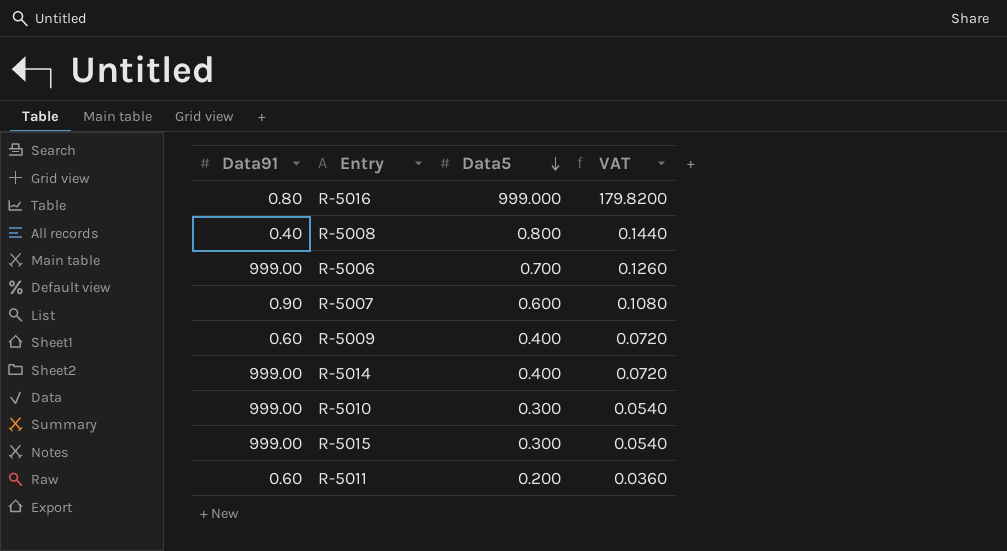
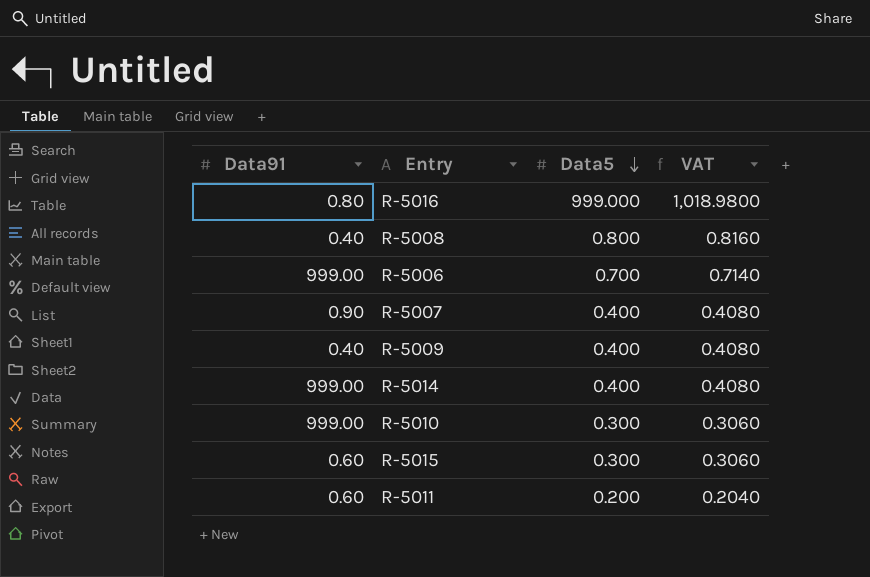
column VAT | formula: [Data5] * 0.18 -> [Data5] * 1.02
R-5007 | Data5: 0.600 -> 0.400
R-5009 | Data91: 0.60 -> 0.40
R-5015 | Data91: 999.00 -> 0.60

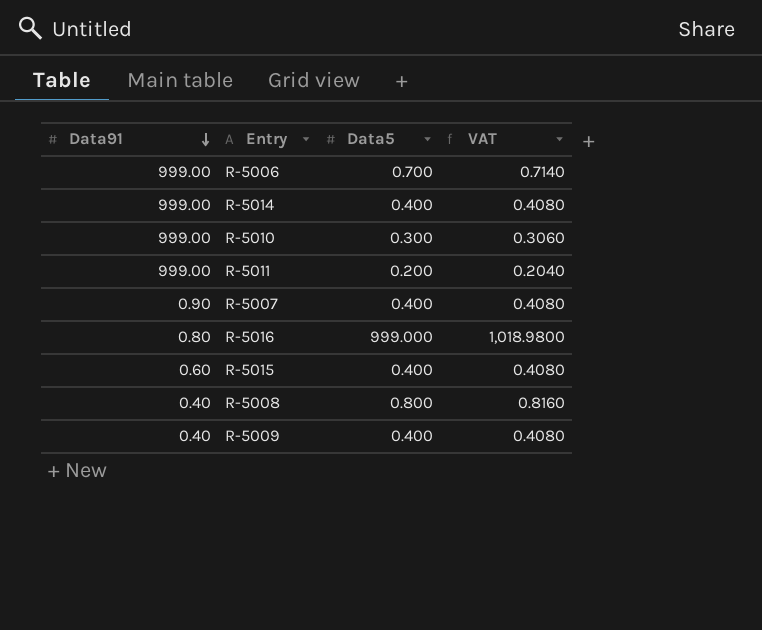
row order: Data5 descending -> Data91 descending
R-5011 | Data91: 0.60 -> 999.00
R-5015 | Data5: 0.300 -> 0.400
R-5015 | VAT: 0.3060 -> 0.4080

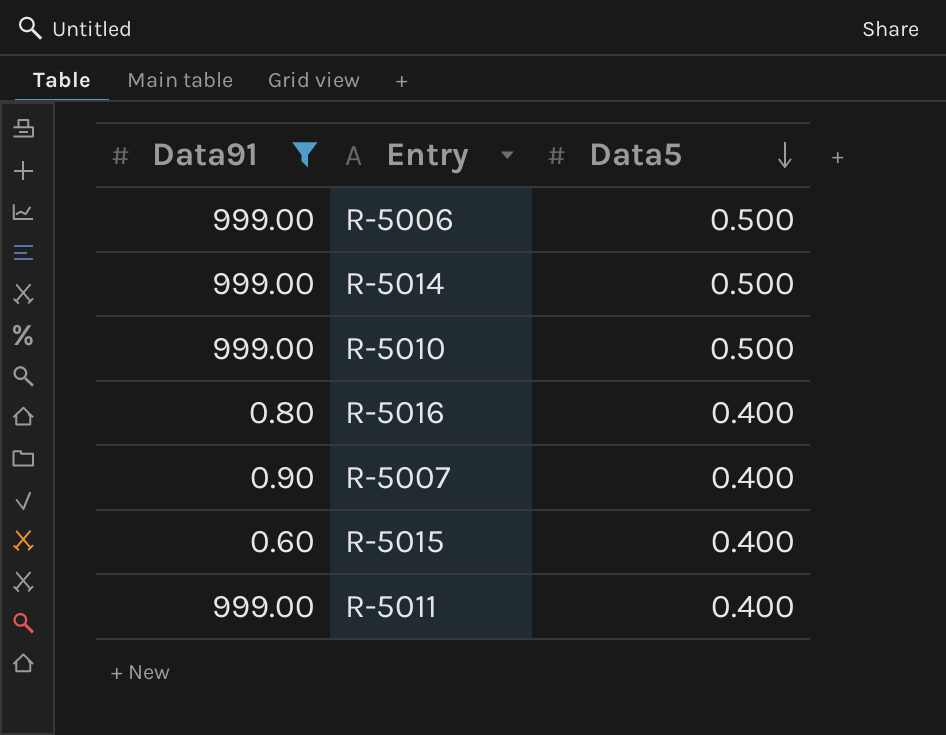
filter: none -> Data91 != 0.40
row order: Data91 descending -> Data5 descending
column VAT | formula: [Data5] * 1.02 -> none
R-5006 | Data5: 0.700 -> 0.500
R-5014 | Data5: 0.400 -> 0.500
R-5010 | Data5: 0.300 -> 0.500
R-5016 | Data5: 999.000 -> 0.400
R-5011 | Data5: 0.200 -> 0.400

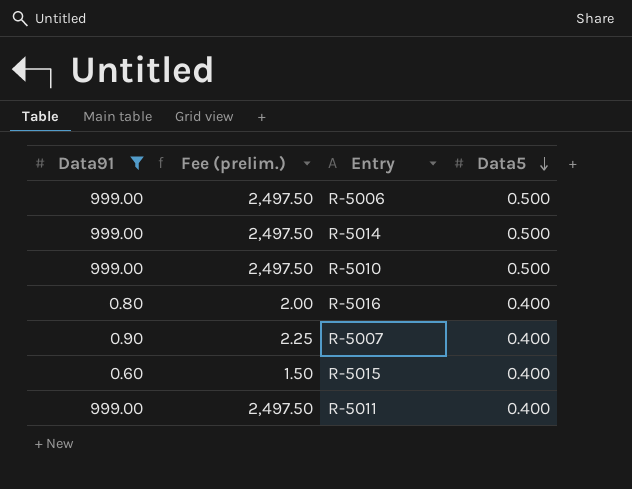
column Fee (prelim.) | formula: none -> [Data91] * 2.5

